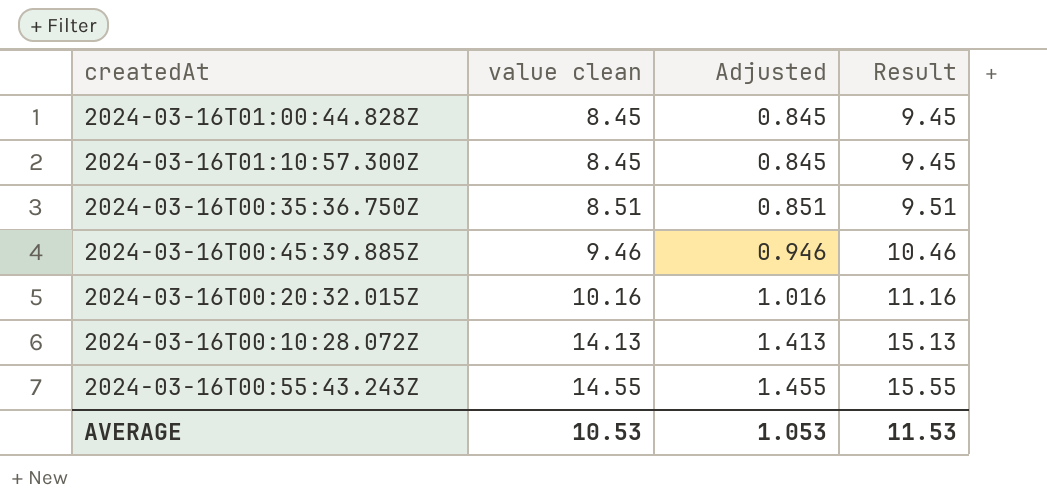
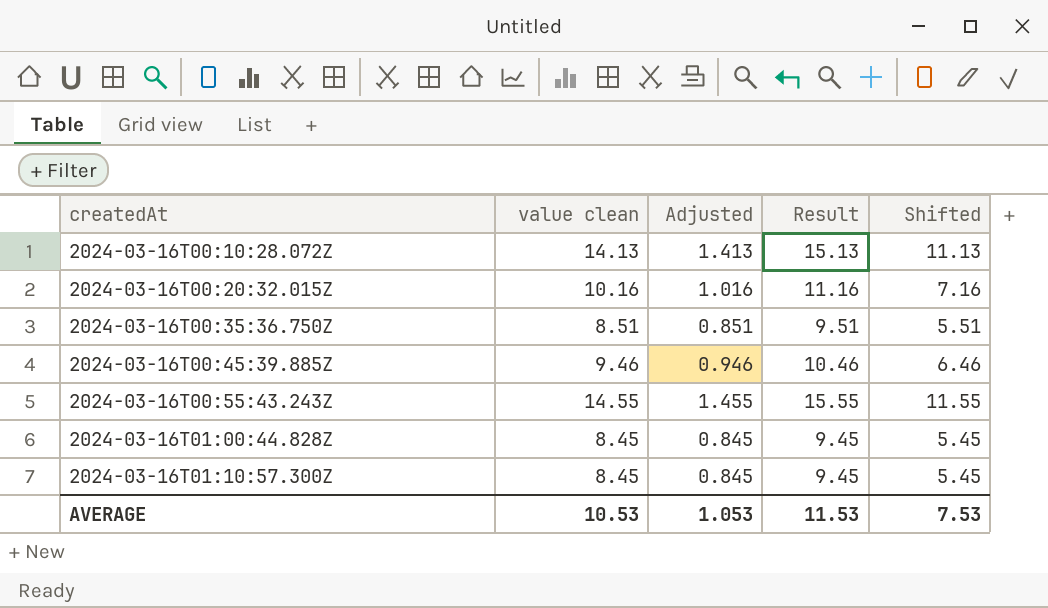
row order: value clean ascending -> createdAt ascending
column Shifted | formula: none -> [value clean] - 3

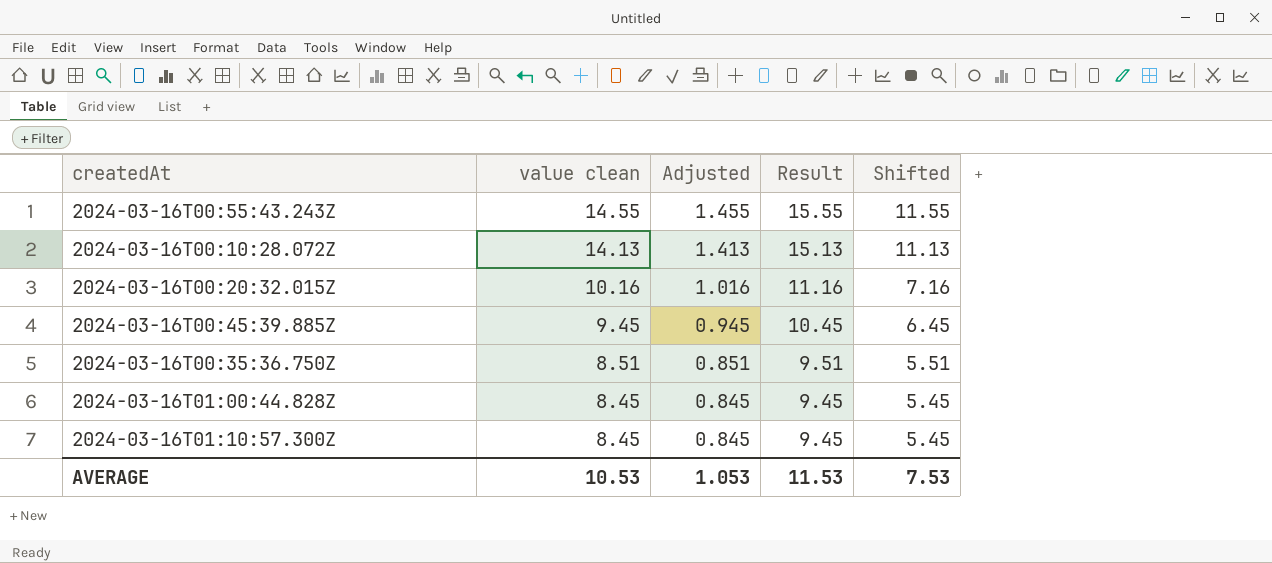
row order: createdAt ascending -> value clean descending
2024-03-16T00:45:39.885Z | value clean: 9.46 -> 9.45
2024-03-16T00:45:39.885Z | Adjusted: 0.946 -> 0.945
2024-03-16T00:45:39.885Z | Result: 10.46 -> 10.45
2024-03-16T00:45:39.885Z | Shifted: 6.46 -> 6.45

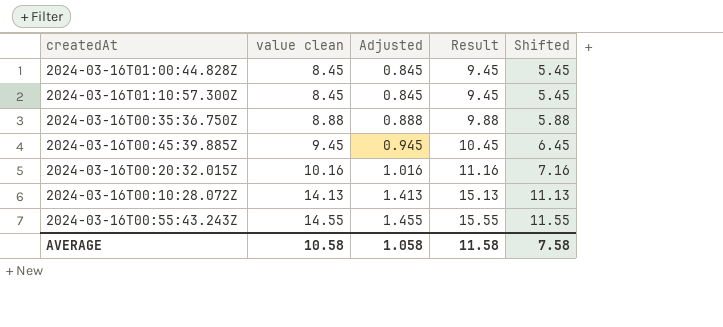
row order: value clean descending -> value clean ascending
2024-03-16T00:35:36.750Z | value clean: 8.51 -> 8.88
2024-03-16T00:35:36.750Z | Adjusted: 0.851 -> 0.888
2024-03-16T00:35:36.750Z | Result: 9.51 -> 9.88
2024-03-16T00:35:36.750Z | Shifted: 5.51 -> 5.88
AVERAGE | value clean: 10.53 -> 10.58
AVERAGE | Adjusted: 1.053 -> 1.058
AVERAGE | Result: 11.53 -> 11.58
AVERAGE | Shifted: 7.53 -> 7.58

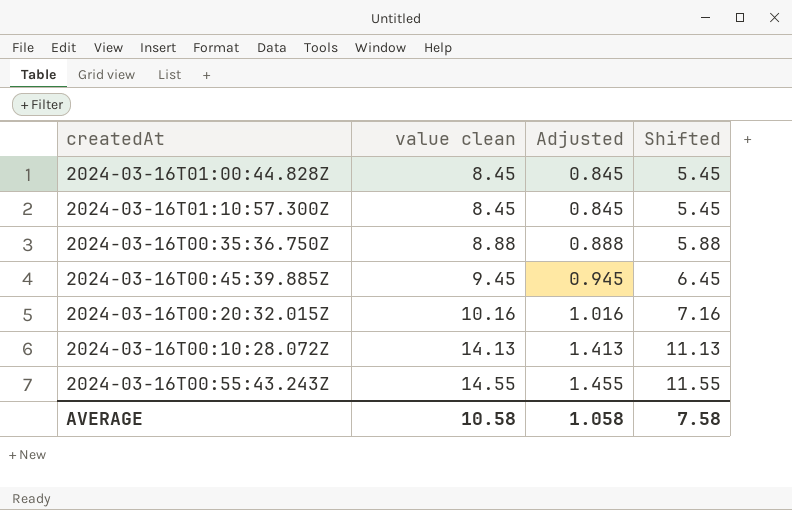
column Result | formula: [value clean] + 1 -> none

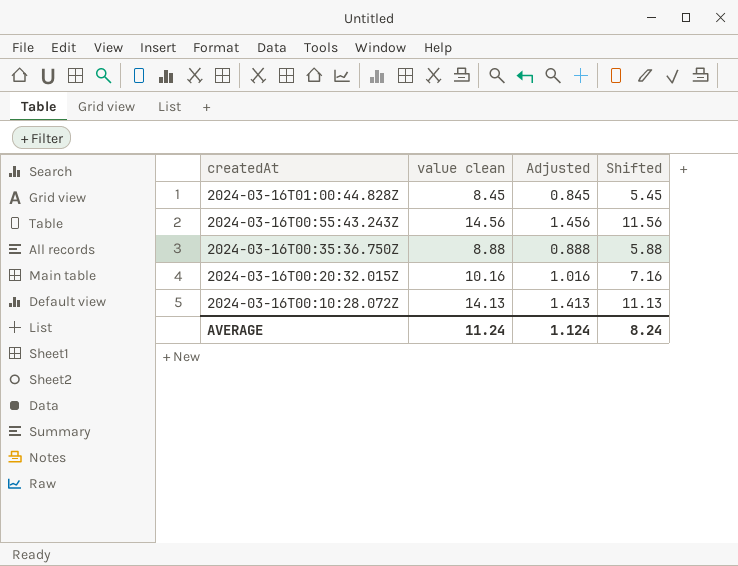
row order: value clean ascending -> createdAt descending
row 2024-03-16T01:10:57.300Z: 8.45 | 0.845 | 5.45 -> none
row 2024-03-16T00:45:39.885Z: 9.45 | 0.945 | 6.45 -> none
2024-03-16T00:55:43.243Z | value clean: 14.55 -> 14.56
2024-03-16T00:55:43.243Z | Adjusted: 1.455 -> 1.456
2024-03-16T00:55:43.243Z | Shifted: 11.55 -> 11.56
AVERAGE | value clean: 10.58 -> 11.24
AVERAGE | Adjusted: 1.058 -> 1.124
AVERAGE | Shifted: 7.58 -> 8.24

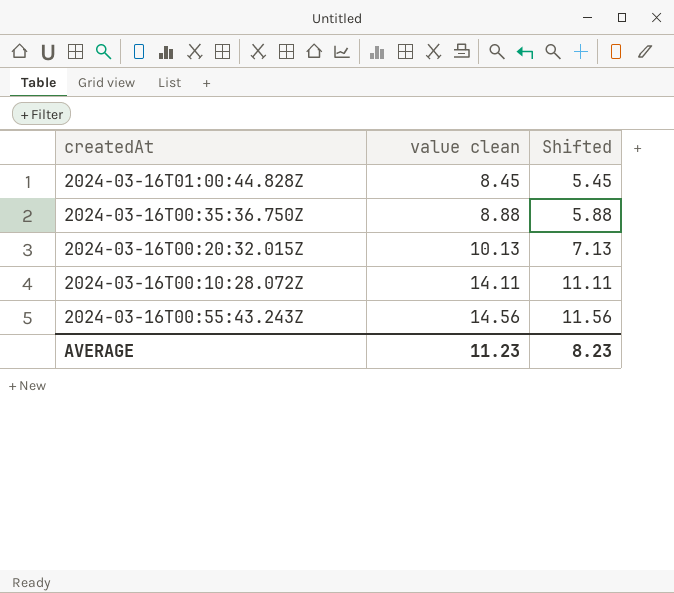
row order: createdAt descending -> value clean ascending
column Adjusted | formula: [value clean] * 0.1 -> none
2024-03-16T00:20:32.015Z | value clean: 10.16 -> 10.13
2024-03-16T00:20:32.015Z | Shifted: 7.16 -> 7.13
2024-03-16T00:10:28.072Z | value clean: 14.13 -> 14.11
2024-03-16T00:10:28.072Z | Shifted: 11.13 -> 11.11
AVERAGE | value clean: 11.24 -> 11.23
AVERAGE | Shifted: 8.24 -> 8.23

